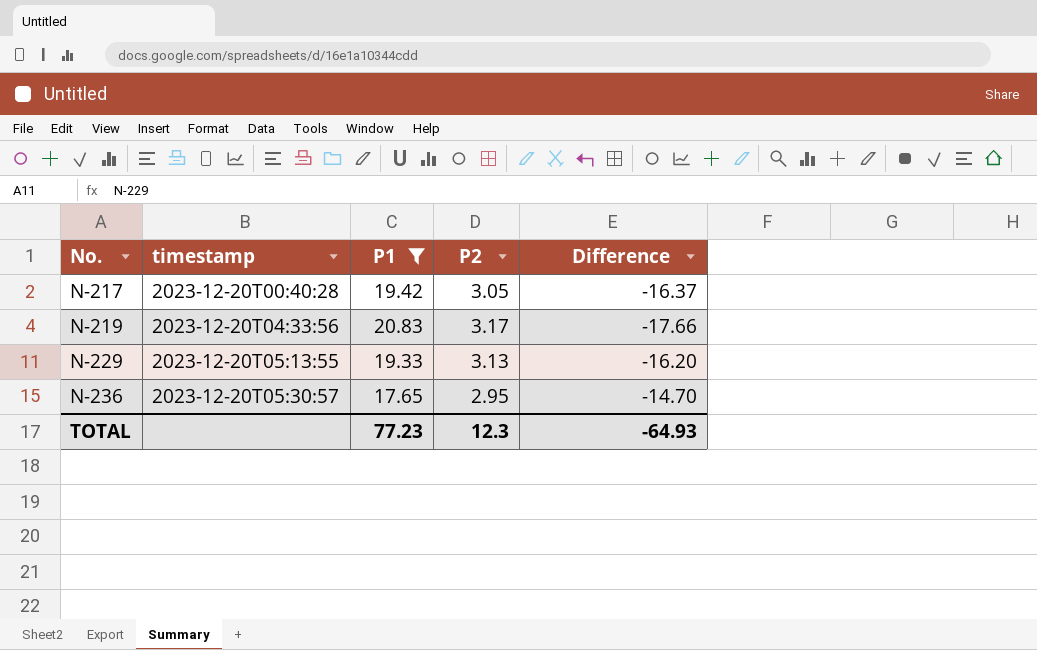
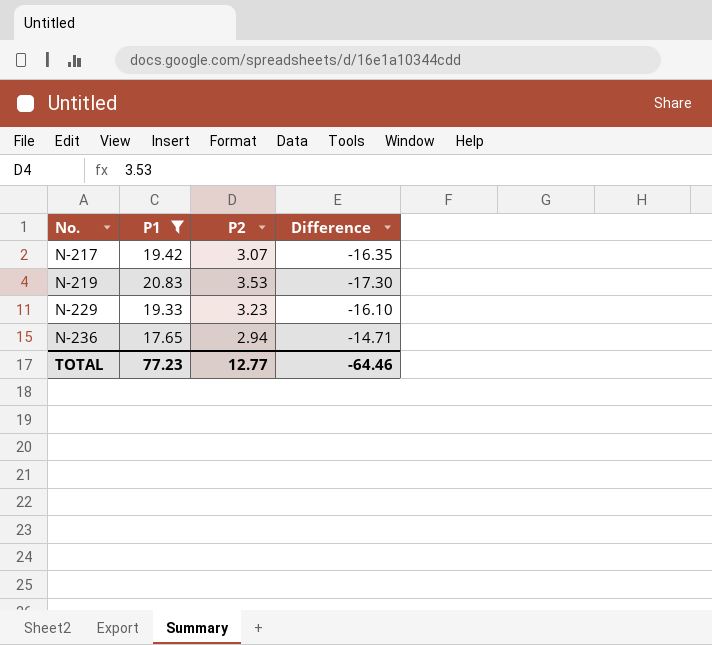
column timestamp | position: 2 -> none
N-217 | P2: 3.05 -> 3.07
N-217 | Difference: -16.37 -> -16.35
N-219 | P2: 3.17 -> 3.53
N-219 | Difference: -17.66 -> -17.30
N-229 | P2: 3.13 -> 3.23
N-229 | Difference: -16.20 -> -16.10
N-236 | P2: 2.95 -> 2.94
N-236 | Difference: -14.70 -> -14.71
TOTAL | P2: 12.3 -> 12.77
TOTAL | Difference: -64.93 -> -64.46

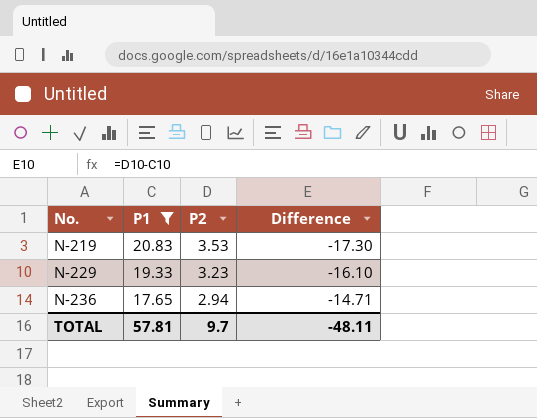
row N-217: 19.42 | 3.07 | -16.35 -> none
TOTAL | P1: 77.23 -> 57.81
TOTAL | P2: 12.77 -> 9.7
TOTAL | Difference: -64.46 -> -48.11

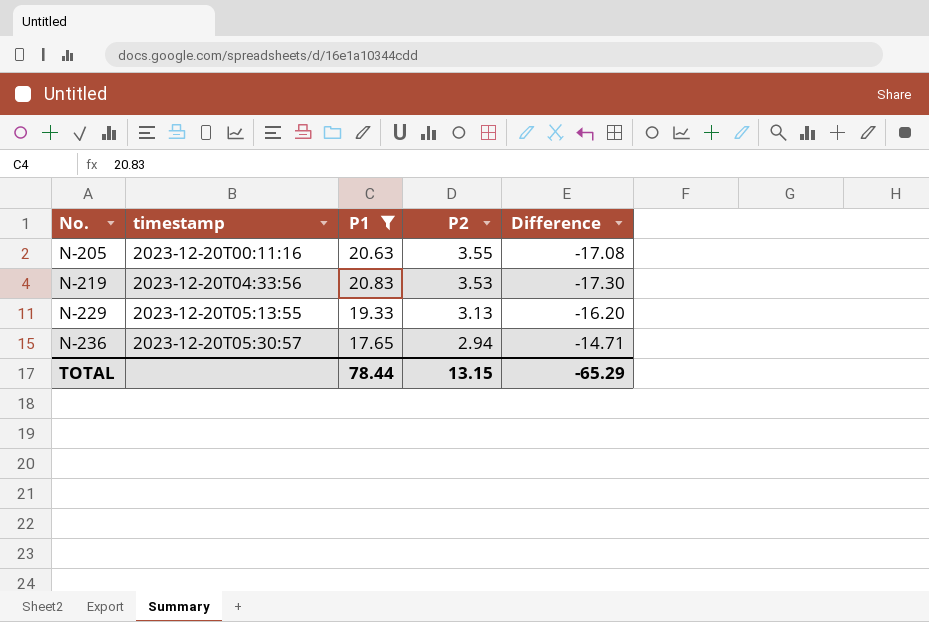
column timestamp | position: none -> 2
row N-205: none -> 2023-12-20T00:11:16 | 20.63 | 3.55 | -17.08
N-229 | P2: 3.23 -> 3.13
N-229 | Difference: -16.10 -> -16.20
TOTAL | P1: 57.81 -> 78.44
TOTAL | P2: 9.7 -> 13.15
TOTAL | Difference: -48.11 -> -65.29

